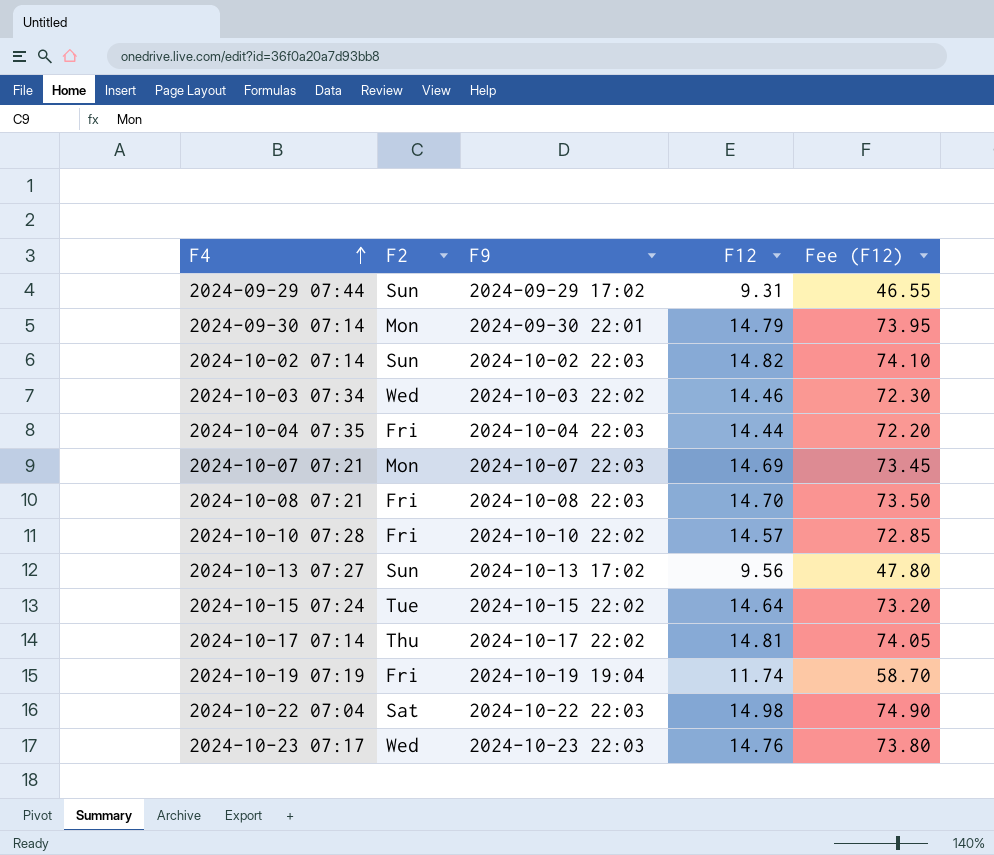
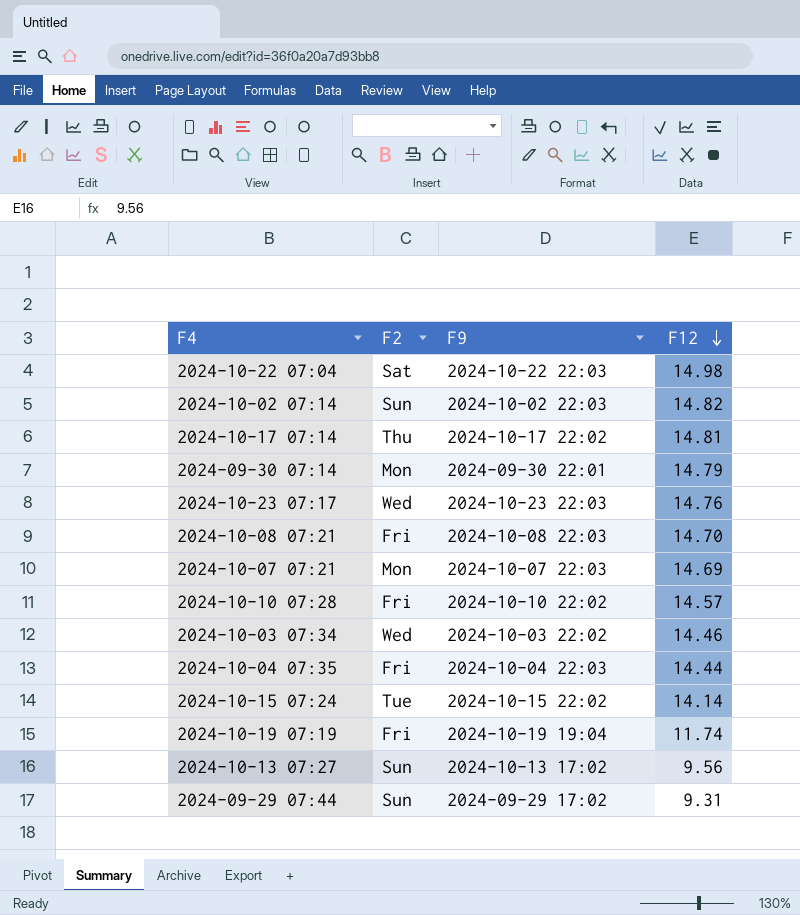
row order: F4 ascending -> F12 descending
column Fee (F12) | formula: [F12] * 5 -> none
2024-10-15 07:24 | F12: 14.64 -> 14.14

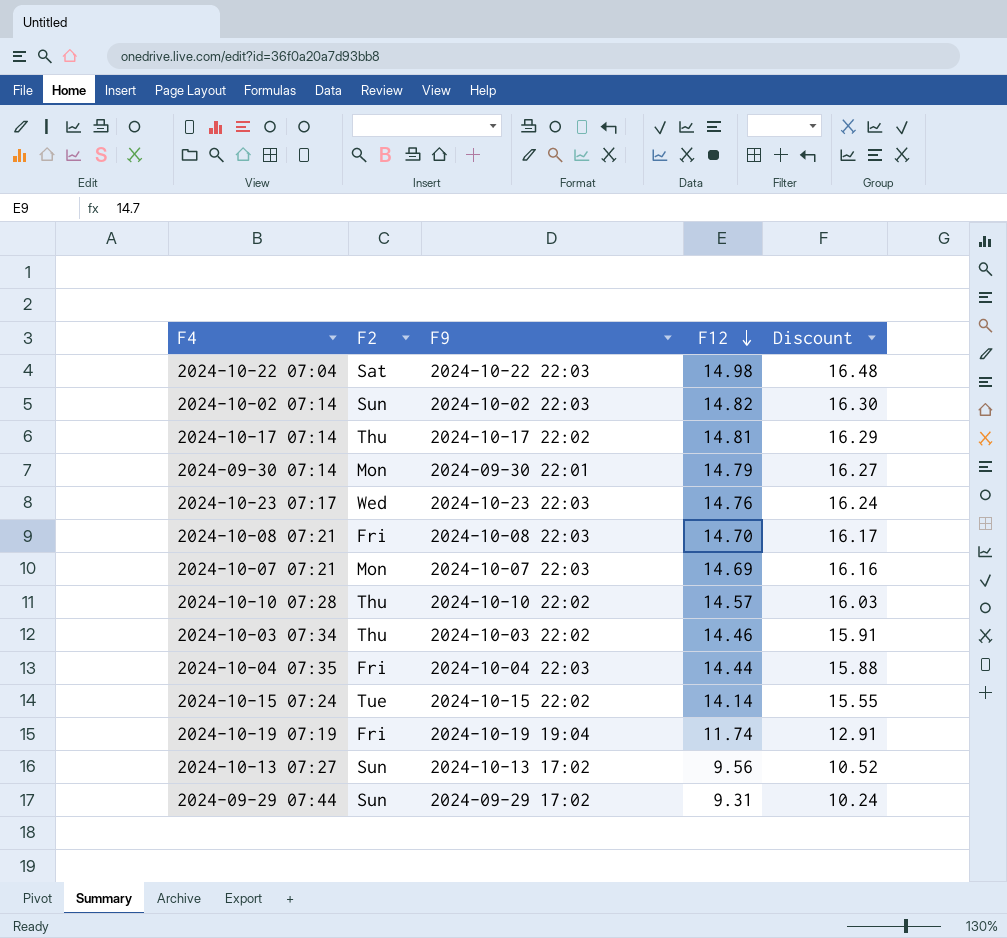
column Discount | formula: none -> [F12] * 1.1
2024-10-10 07:28 | F2: Fri -> Thu
2024-10-03 07:34 | F2: Wed -> Thu

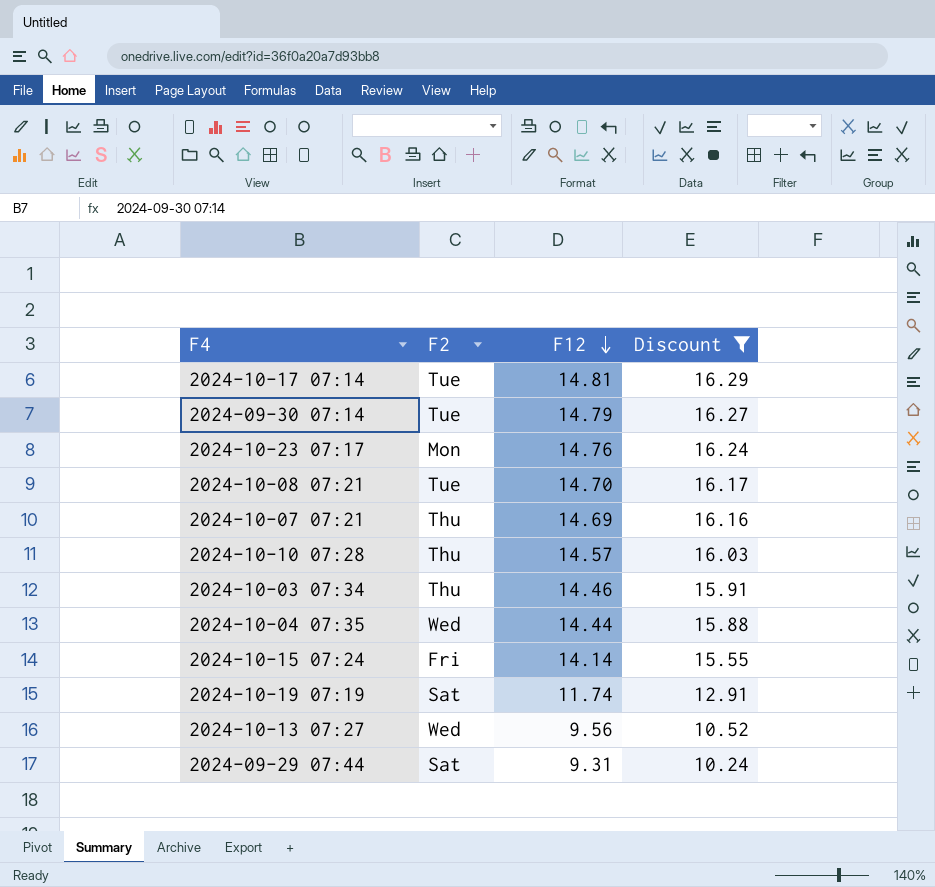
filter: none -> Discount <= 16.29
column F9 | position: 3 -> none
2024-10-17 07:14 | F2: Thu -> Tue
2024-09-30 07:14 | F2: Mon -> Tue
2024-10-23 07:17 | F2: Wed -> Mon
2024-10-08 07:21 | F2: Fri -> Tue
2024-10-07 07:21 | F2: Mon -> Thu
2024-10-04 07:35 | F2: Fri -> Wed
2024-10-15 07:24 | F2: Tue -> Fri
2024-10-19 07:19 | F2: Fri -> Sat
2024-10-13 07:27 | F2: Sun -> Wed
2024-09-29 07:44 | F2: Sun -> Sat

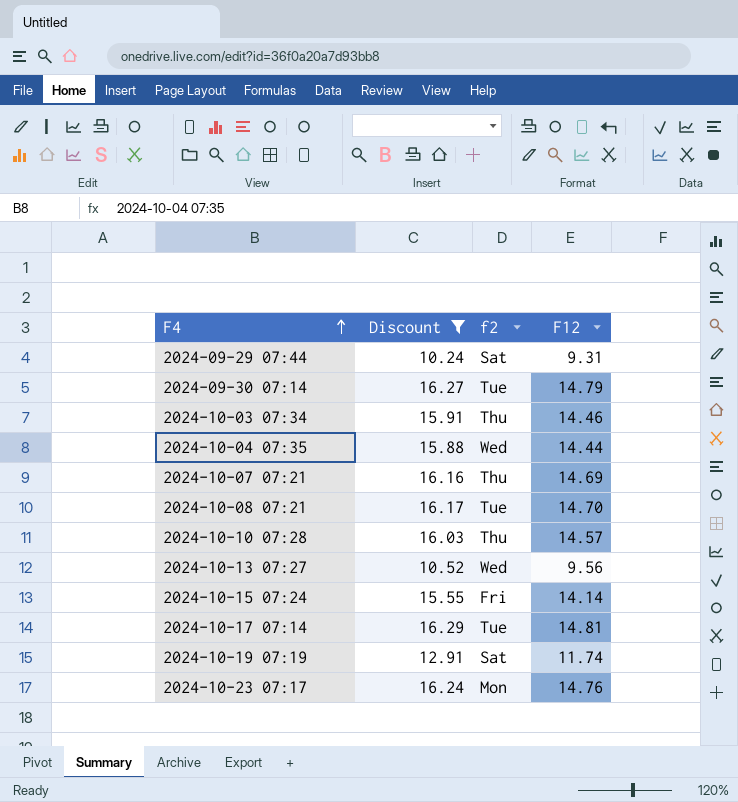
row order: F12 descending -> F4 ascending
column Discount | position: 4 -> 2
column name: F2 -> f2

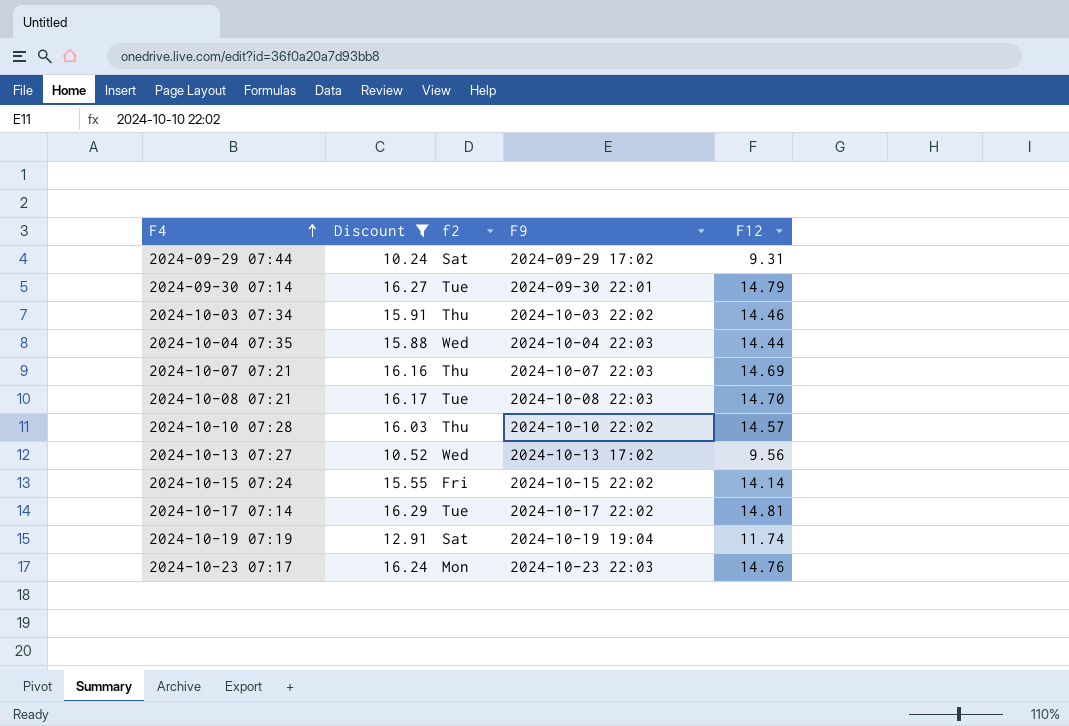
column F9 | position: none -> 4

